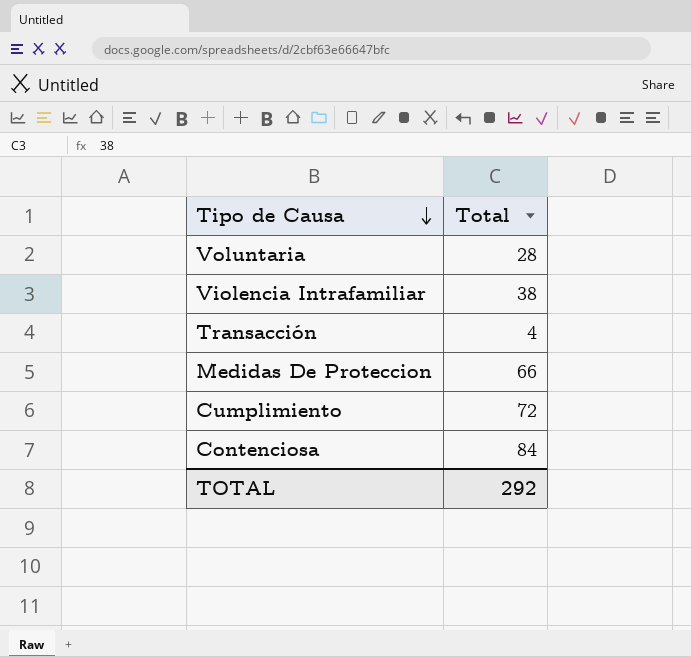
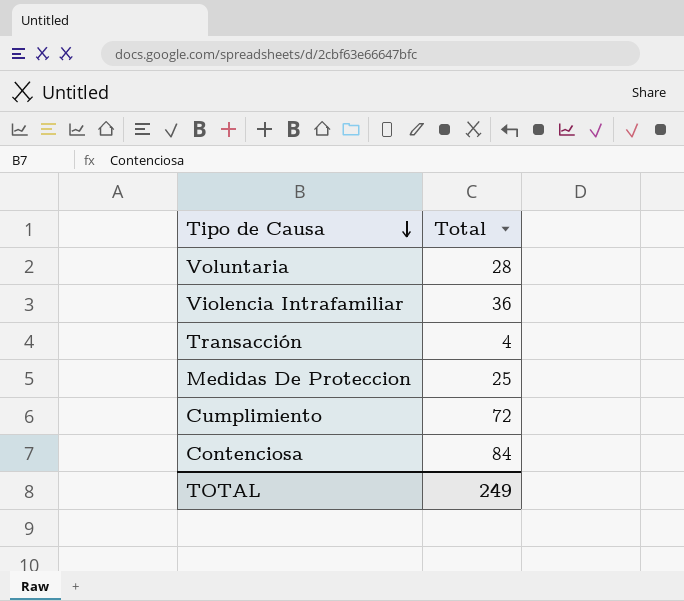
Violencia Intrafamiliar | Total: 38 -> 36
Medidas De Proteccion | Total: 66 -> 25
TOTAL | Total: 292 -> 249

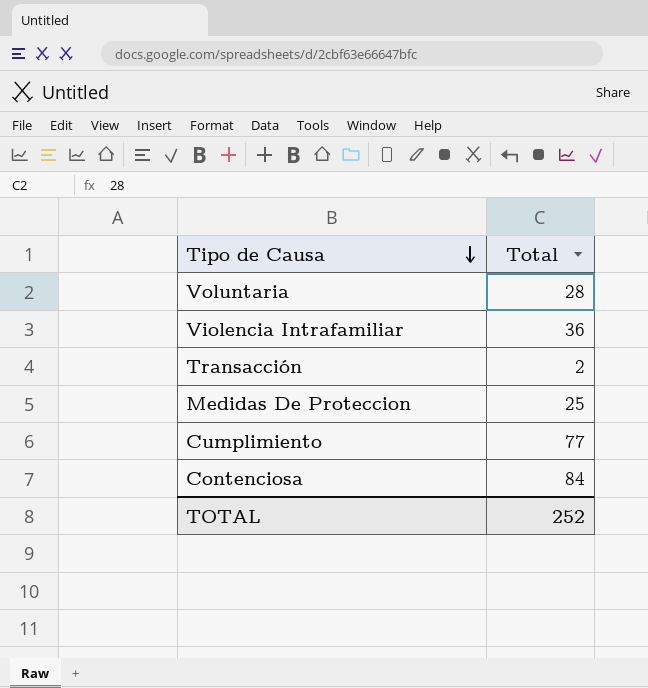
Transacción | Total: 4 -> 2
Cumplimiento | Total: 72 -> 77
TOTAL | Total: 249 -> 252

